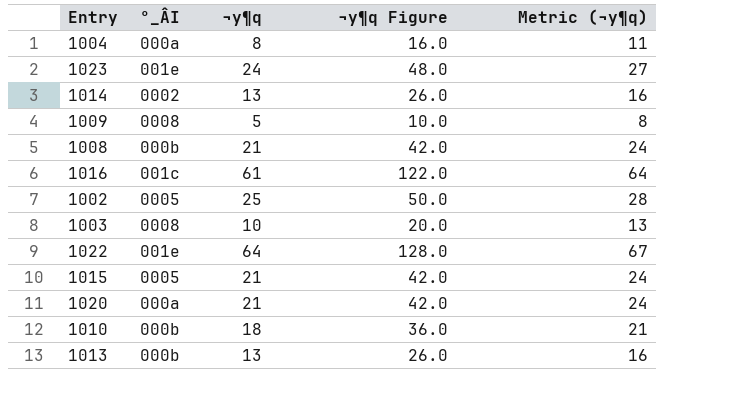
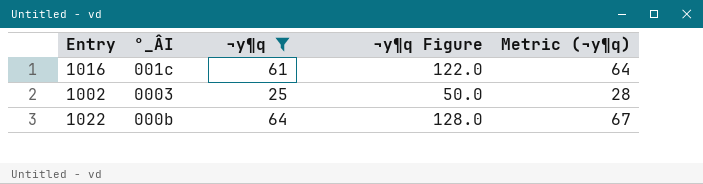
filter: none -> ¬y¶q >= 25
1002 | °_ÂI: 0005 -> 0003
1022 | °_ÂI: 001e -> 000b

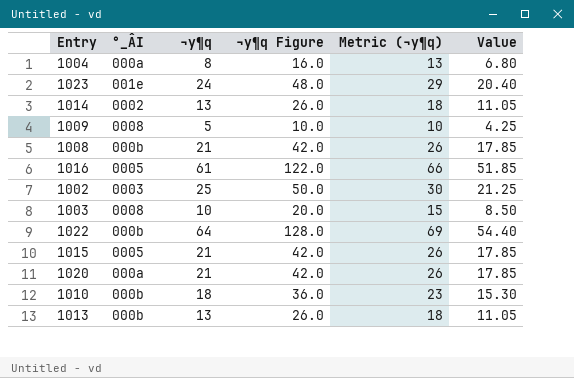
filter: ¬y¶q >= 25 -> none
column Metric (¬y¶q) | formula: [¬y¶q] + 3 -> [¬y¶q] + 5
column Value | formula: none -> [¬y¶q] * 0.85
1016 | °_ÂI: 001c -> 0005

